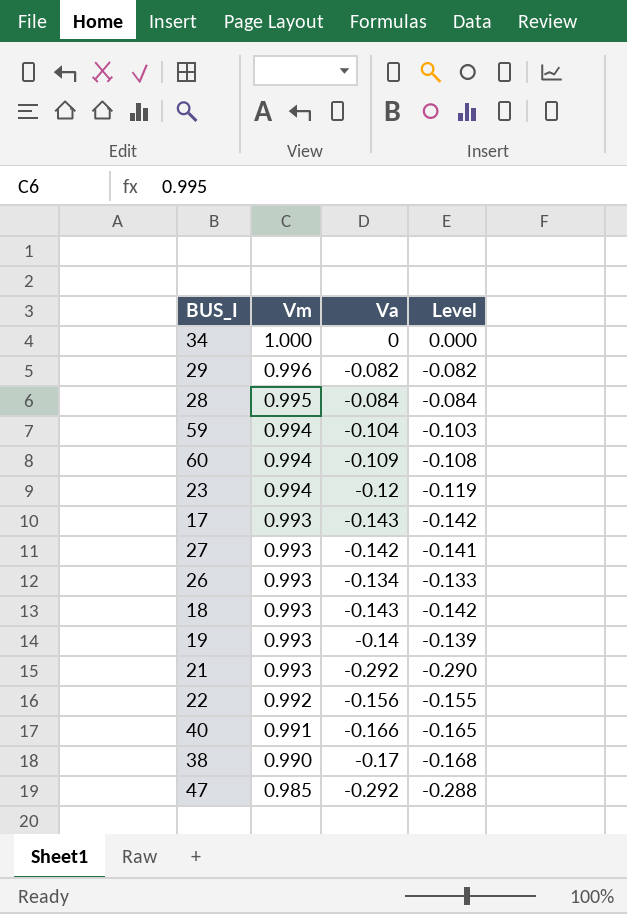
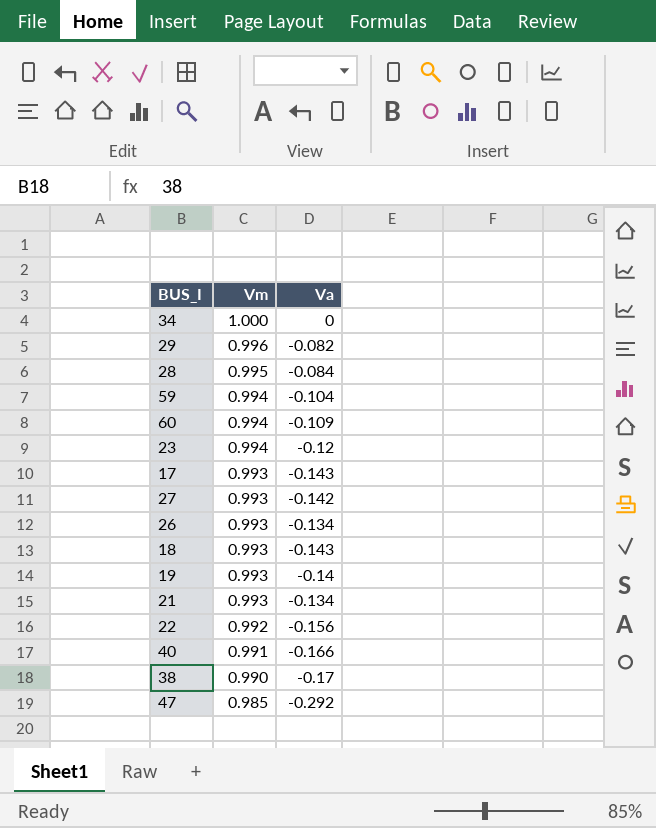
column Level | formula: [Vm] * [Va] -> none
21 | Va: -0.292 -> -0.134

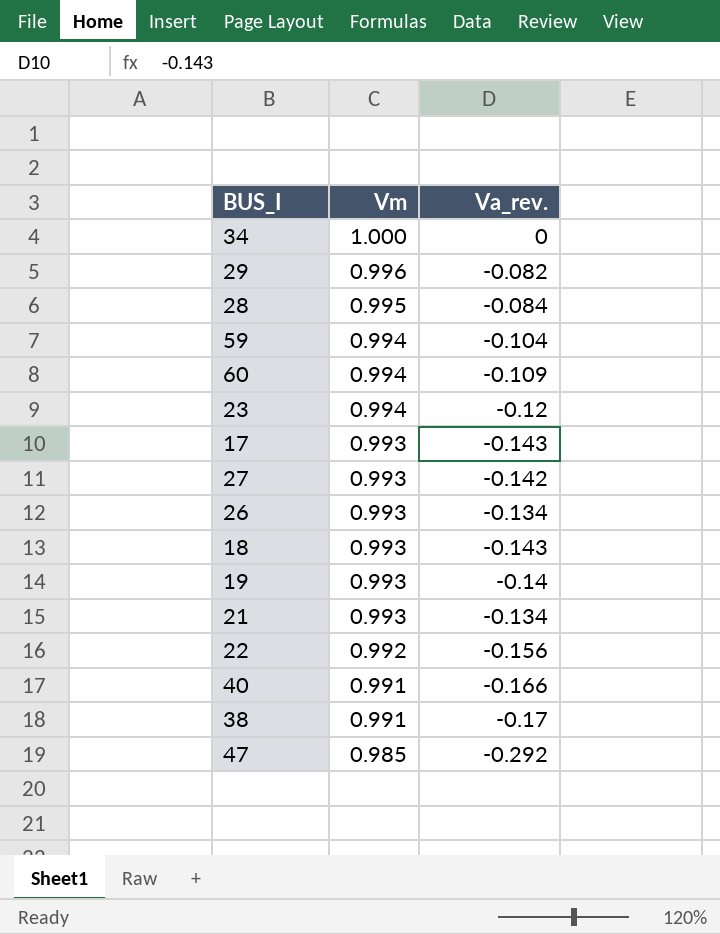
column name: Va -> Va_rev.
38 | Vm: 0.990 -> 0.991

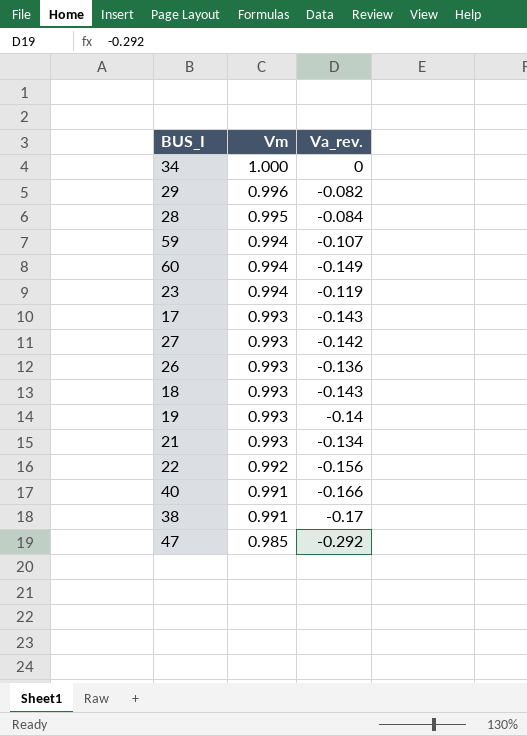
59 | Va_rev.: -0.104 -> -0.107
60 | Va_rev.: -0.109 -> -0.149
23 | Va_rev.: -0.12 -> -0.119
26 | Va_rev.: -0.134 -> -0.136

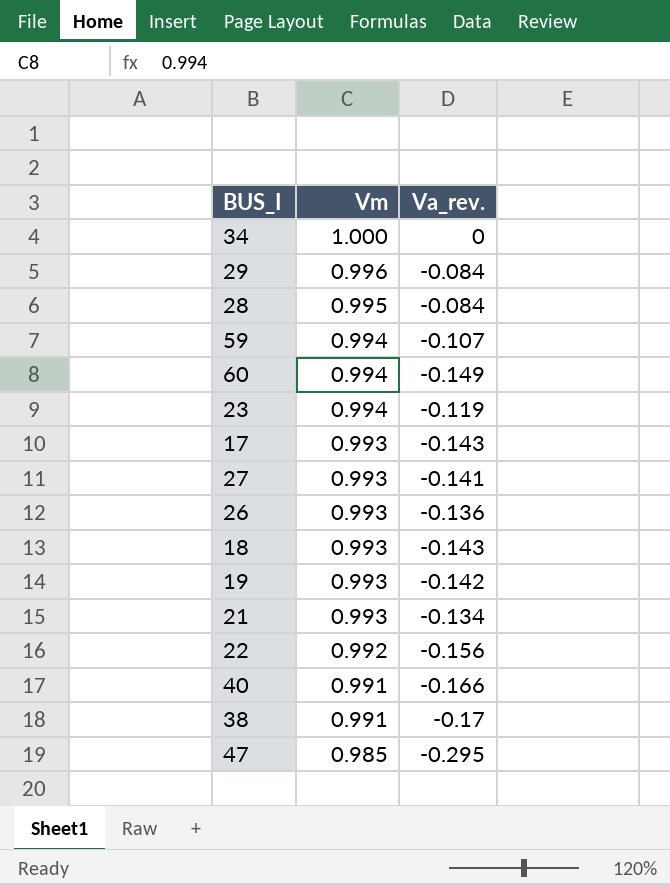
29 | Va_rev.: -0.082 -> -0.084
27 | Va_rev.: -0.142 -> -0.141
19 | Va_rev.: -0.14 -> -0.142
47 | Va_rev.: -0.292 -> -0.295

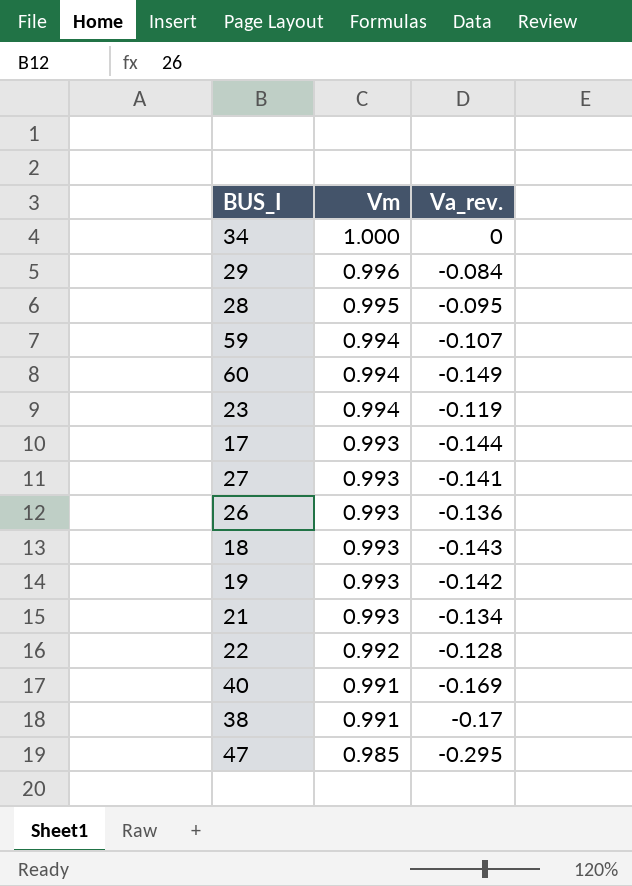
28 | Va_rev.: -0.084 -> -0.095
17 | Va_rev.: -0.143 -> -0.144
22 | Va_rev.: -0.156 -> -0.128
40 | Va_rev.: -0.166 -> -0.169

